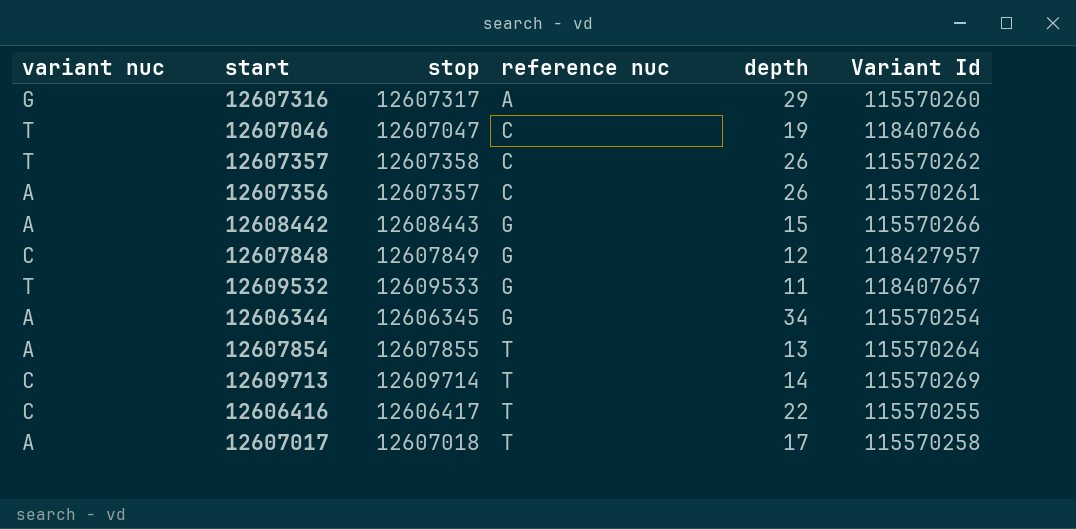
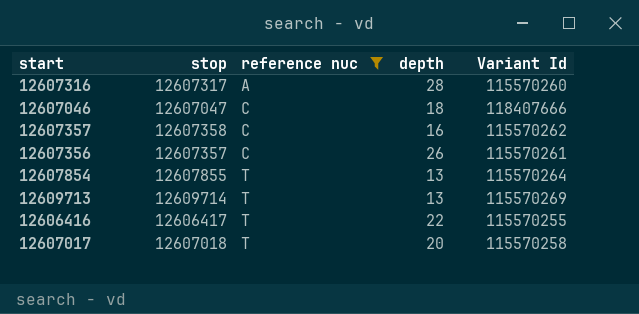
filter: none -> reference nuc != G
column variant nuc | position: 1 -> none
12607316 | depth: 29 -> 28
12607046 | depth: 19 -> 18
12607357 | depth: 26 -> 16
12609713 | depth: 14 -> 13
12607017 | depth: 17 -> 20

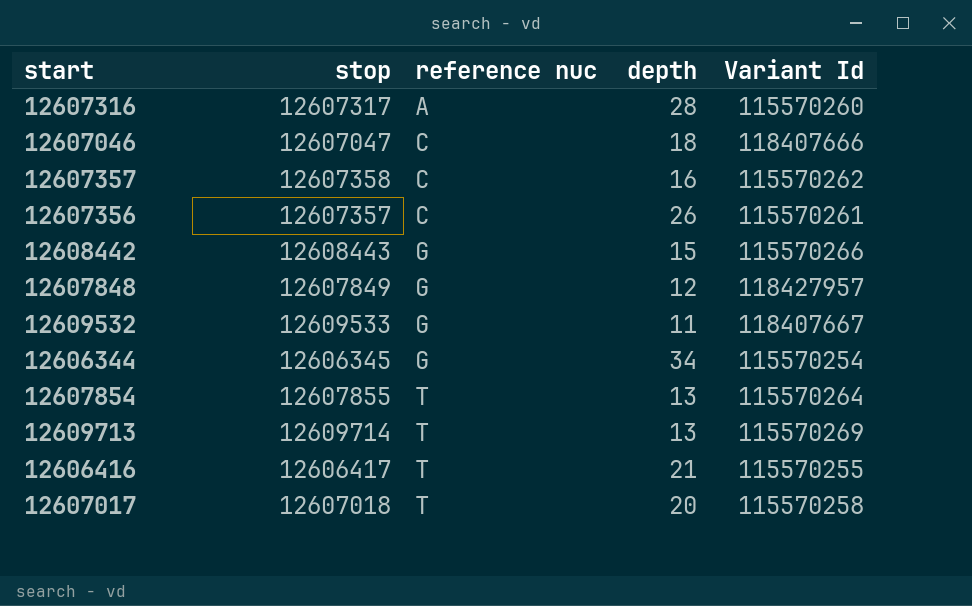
filter: reference nuc != G -> none
12606416 | depth: 22 -> 21

